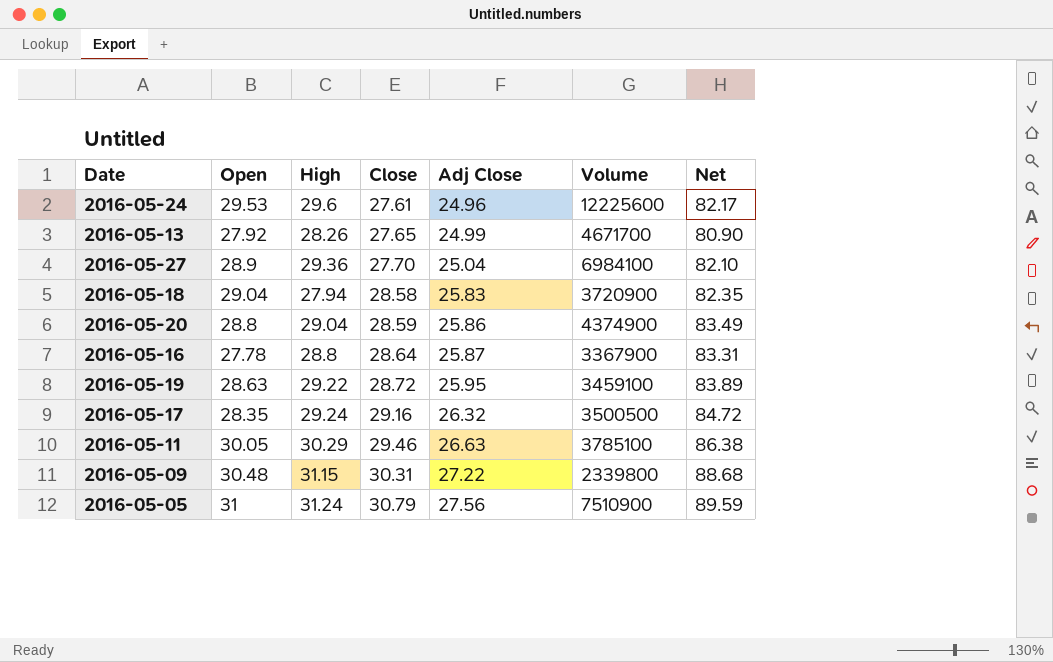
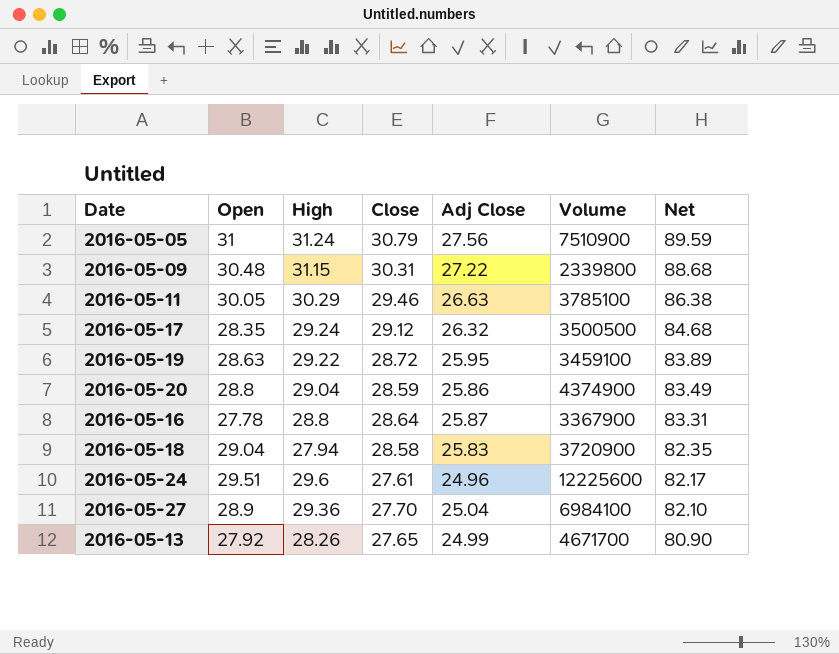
row order: Close ascending -> Net descending
2016-05-17 | Close: 29.16 -> 29.12
2016-05-17 | Net: 84.72 -> 84.68
2016-05-24 | Open: 29.53 -> 29.51

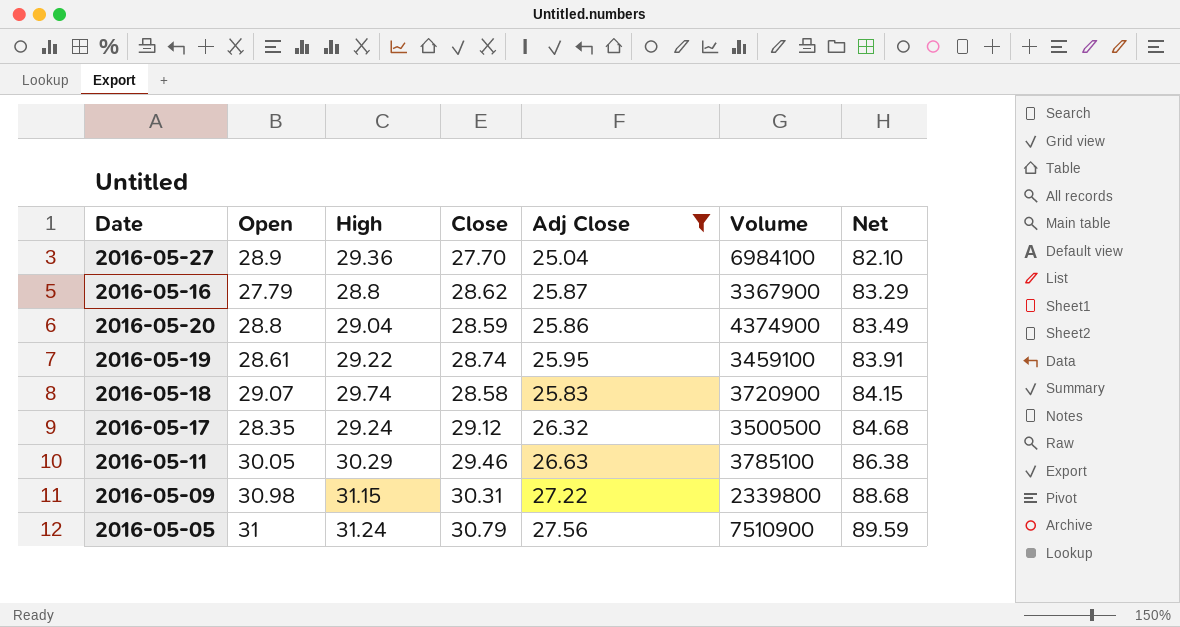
filter: none -> Adj Close >= 25.04
row order: Net descending -> Net ascending
2016-05-16 | Open: 27.78 -> 27.79
2016-05-16 | Close: 28.64 -> 28.62
2016-05-16 | Net: 83.31 -> 83.29
2016-05-19 | Open: 28.63 -> 28.61
2016-05-19 | Close: 28.72 -> 28.74
2016-05-19 | Net: 83.89 -> 83.91
2016-05-18 | Open: 29.04 -> 29.07
2016-05-18 | High: 27.94 -> 29.74
2016-05-18 | Net: 82.35 -> 84.15
2016-05-09 | Open: 30.48 -> 30.98

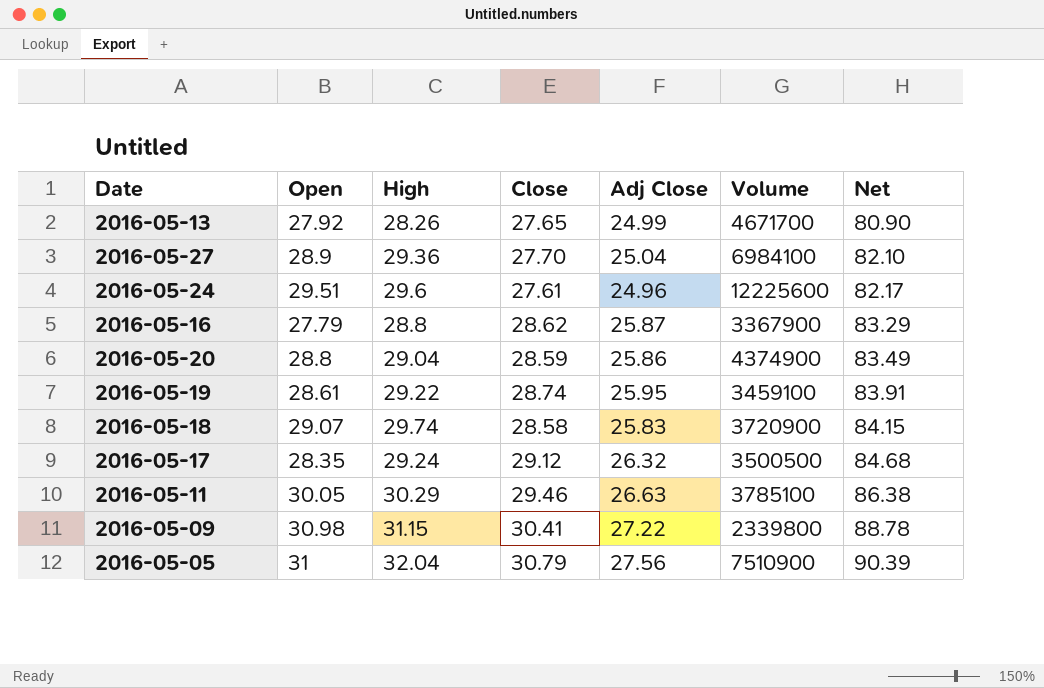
filter: Adj Close >= 25.04 -> none
2016-05-09 | Close: 30.31 -> 30.41
2016-05-09 | Net: 88.68 -> 88.78
2016-05-05 | High: 31.24 -> 32.04
2016-05-05 | Net: 89.59 -> 90.39

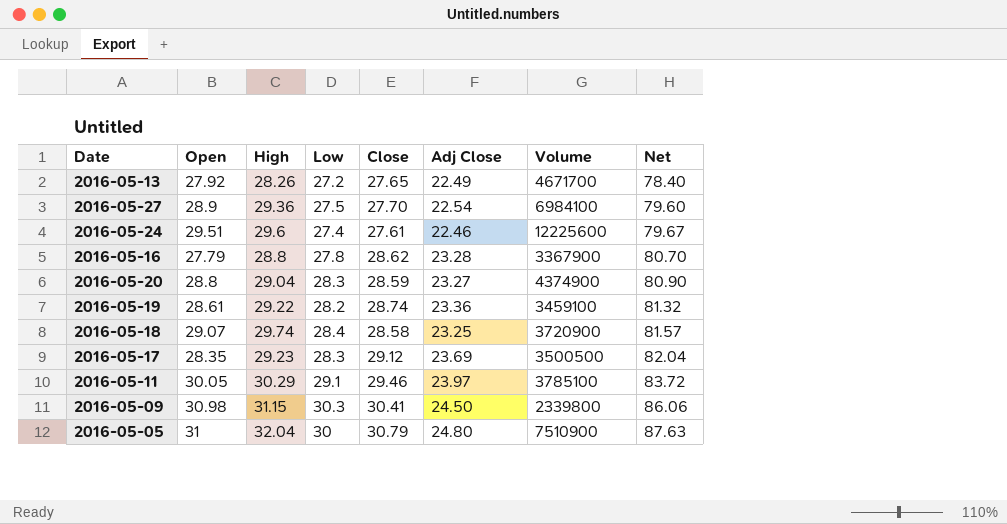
column Low | position: none -> 4
2016-05-13 | Adj Close: 24.99 -> 22.49
2016-05-13 | Net: 80.90 -> 78.40
2016-05-27 | Adj Close: 25.04 -> 22.54
2016-05-27 | Net: 82.10 -> 79.60
2016-05-24 | Adj Close: 24.96 -> 22.46
2016-05-24 | Net: 82.17 -> 79.67
2016-05-16 | Adj Close: 25.87 -> 23.28
2016-05-16 | Net: 83.29 -> 80.70
2016-05-20 | Adj Close: 25.86 -> 23.27
2016-05-20 | Net: 83.49 -> 80.90
2016-05-19 | Adj Close: 25.95 -> 23.36
2016-05-19 | Net: 83.91 -> 81.32
2016-05-18 | Adj Close: 25.83 -> 23.25
2016-05-18 | Net: 84.15 -> 81.57
2016-05-17 | High: 29.24 -> 29.23
2016-05-17 | Adj Close: 26.32 -> 23.69
2016-05-17 | Net: 84.68 -> 82.04
2016-05-11 | Adj Close: 26.63 -> 23.97
2016-05-11 | Net: 86.38 -> 83.72
2016-05-09 | Adj Close: 27.22 -> 24.50
2016-05-09 | Net: 88.78 -> 86.06
2016-05-05 | Adj Close: 27.56 -> 24.80
2016-05-05 | Net: 90.39 -> 87.63

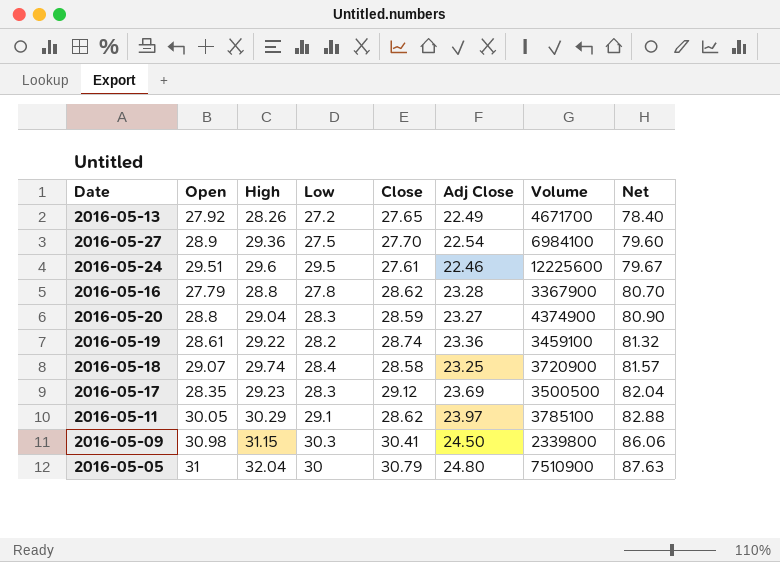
2016-05-24 | Low: 27.4 -> 29.5
2016-05-11 | Close: 29.46 -> 28.62
2016-05-11 | Net: 83.72 -> 82.88

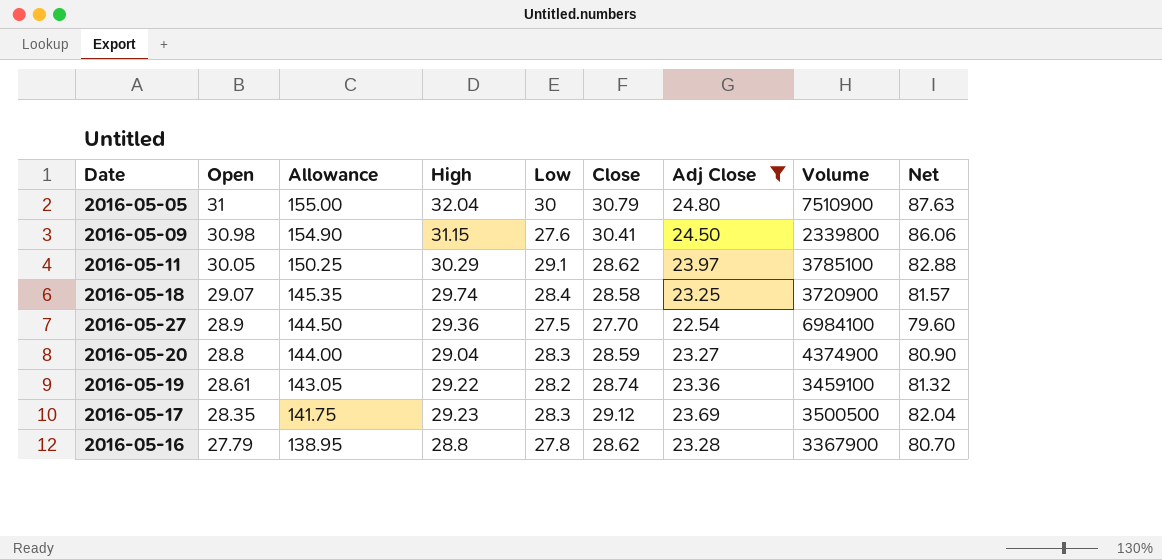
filter: none -> Adj Close >= 22.54
row order: Net ascending -> Open descending
column Allowance | formula: none -> [Open] * 5
2016-05-09 | Low: 30.3 -> 27.6

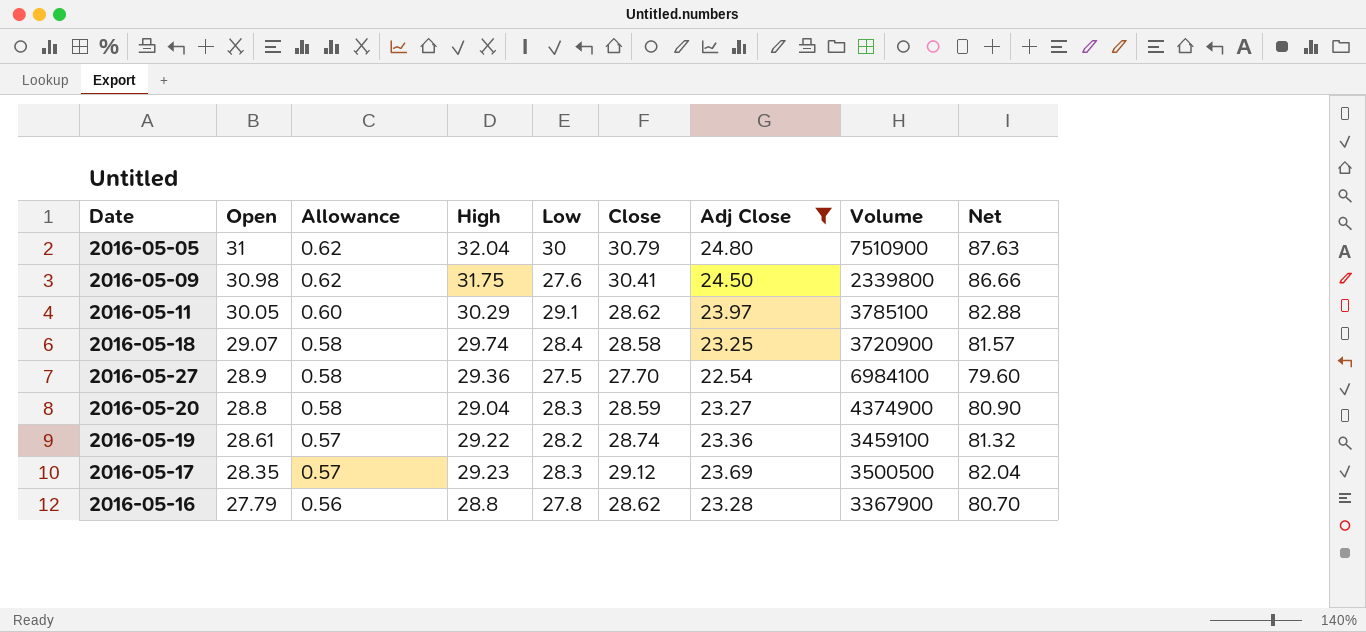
column Allowance | formula: [Open] * 5 -> [Open] * 0.02
2016-05-09 | High: 31.15 -> 31.75
2016-05-09 | Net: 86.06 -> 86.66

